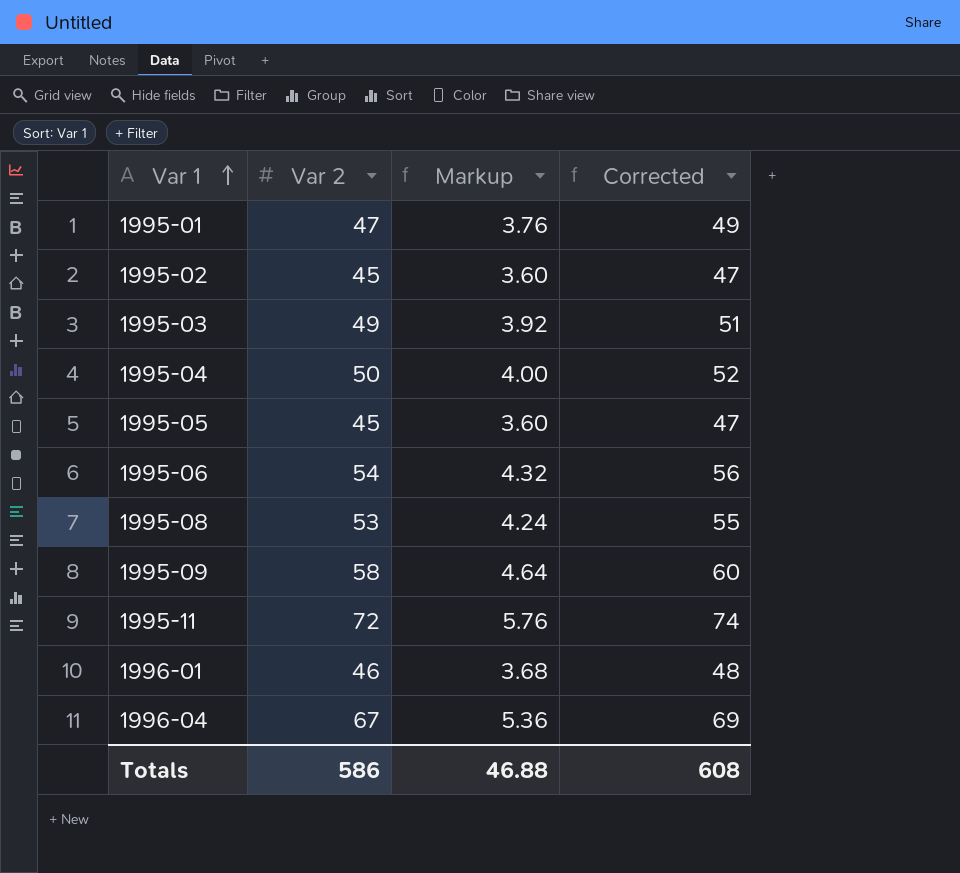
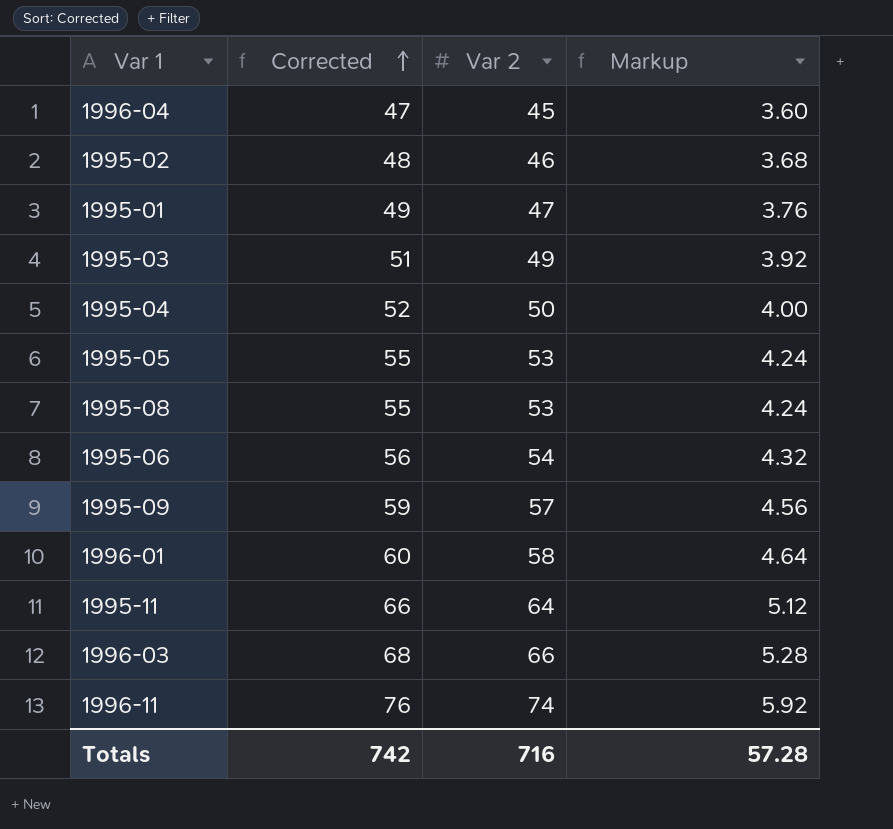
row order: Var 1 ascending -> Corrected ascending
column Corrected | position: 4 -> 2
1996-04 | Corrected: 69 -> 47
1996-04 | Var 2: 67 -> 45
1996-04 | Markup: 5.36 -> 3.60
1995-02 | Corrected: 47 -> 48
1995-02 | Var 2: 45 -> 46
1995-02 | Markup: 3.60 -> 3.68
1995-05 | Corrected: 47 -> 55
1995-05 | Var 2: 45 -> 53
1995-05 | Markup: 3.60 -> 4.24
1995-09 | Corrected: 60 -> 59
1995-09 | Var 2: 58 -> 57
1995-09 | Markup: 4.64 -> 4.56
1996-01 | Corrected: 48 -> 60
1996-01 | Var 2: 46 -> 58
1996-01 | Markup: 3.68 -> 4.64
1995-11 | Corrected: 74 -> 66
1995-11 | Var 2: 72 -> 64
1995-11 | Markup: 5.76 -> 5.12
row 1996-03: none -> 68 | 66 | 5.28
row 1996-11: none -> 76 | 74 | 5.92
Totals | Corrected: 608 -> 742
Totals | Var 2: 586 -> 716
Totals | Markup: 46.88 -> 57.28

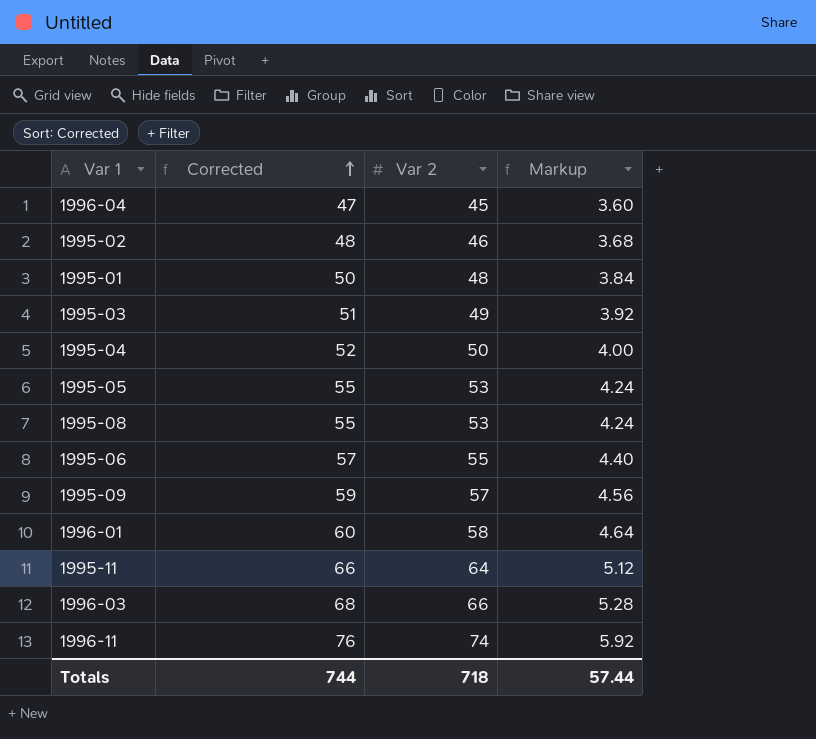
1995-01 | Corrected: 49 -> 50
1995-01 | Var 2: 47 -> 48
1995-01 | Markup: 3.76 -> 3.84
1995-06 | Corrected: 56 -> 57
1995-06 | Var 2: 54 -> 55
1995-06 | Markup: 4.32 -> 4.40
Totals | Corrected: 742 -> 744
Totals | Var 2: 716 -> 718
Totals | Markup: 57.28 -> 57.44

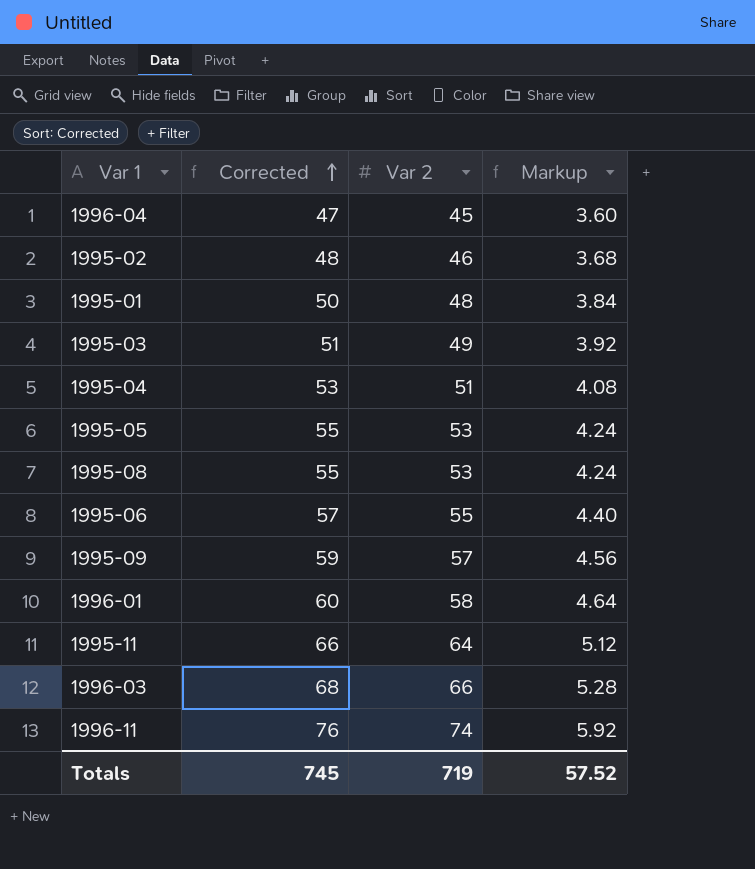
1995-04 | Corrected: 52 -> 53
1995-04 | Var 2: 50 -> 51
1995-04 | Markup: 4.00 -> 4.08
Totals | Corrected: 744 -> 745
Totals | Var 2: 718 -> 719
Totals | Markup: 57.44 -> 57.52

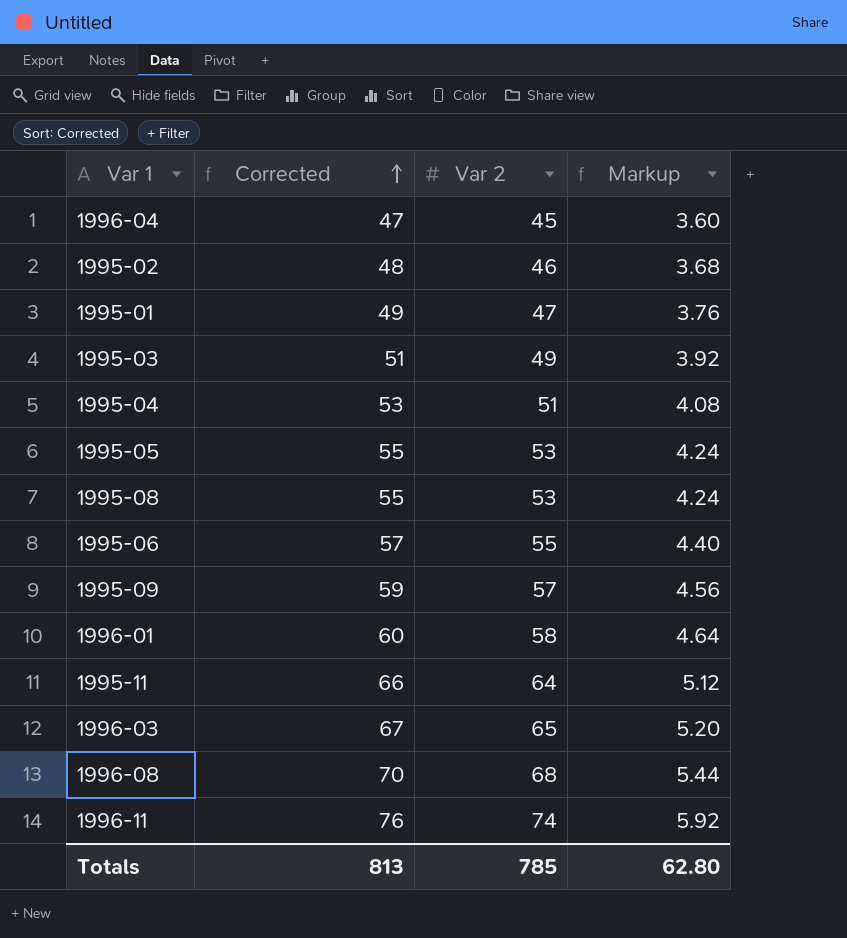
1995-01 | Corrected: 50 -> 49
1995-01 | Var 2: 48 -> 47
1995-01 | Markup: 3.84 -> 3.76
1996-03 | Corrected: 68 -> 67
1996-03 | Var 2: 66 -> 65
1996-03 | Markup: 5.28 -> 5.20
row 1996-08: none -> 70 | 68 | 5.44
Totals | Corrected: 745 -> 813
Totals | Var 2: 719 -> 785
Totals | Markup: 57.52 -> 62.80

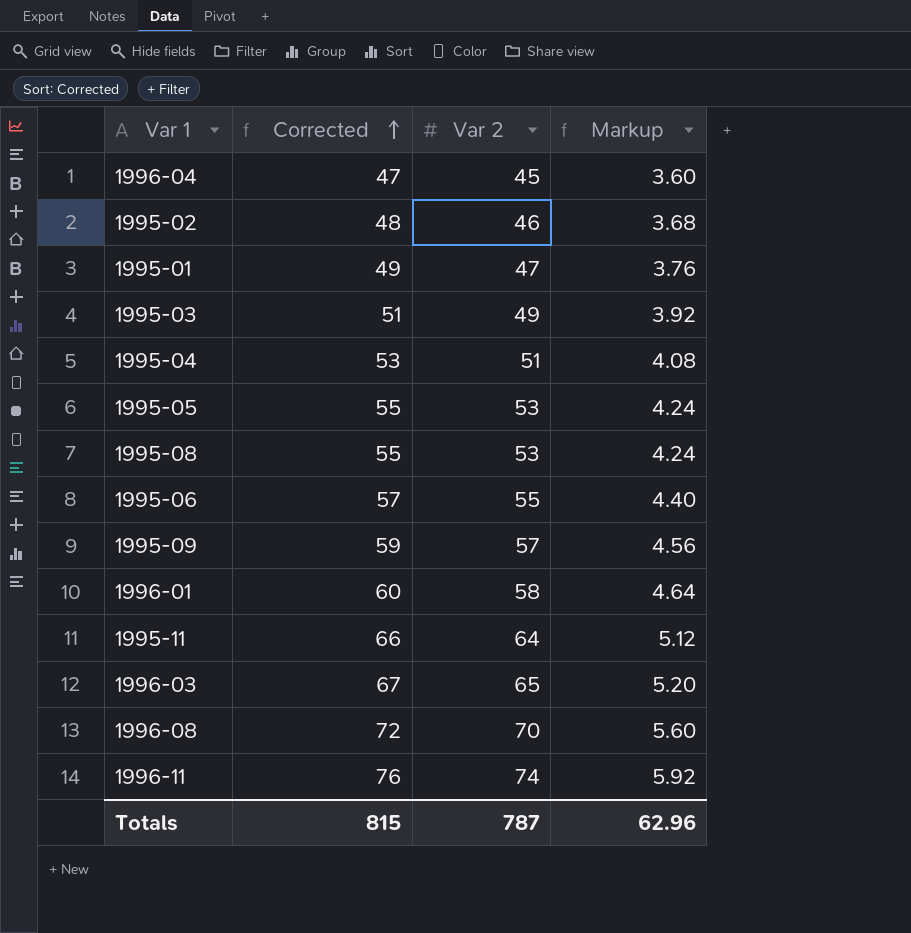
1996-08 | Corrected: 70 -> 72
1996-08 | Var 2: 68 -> 70
1996-08 | Markup: 5.44 -> 5.60
Totals | Corrected: 813 -> 815
Totals | Var 2: 785 -> 787
Totals | Markup: 62.80 -> 62.96

